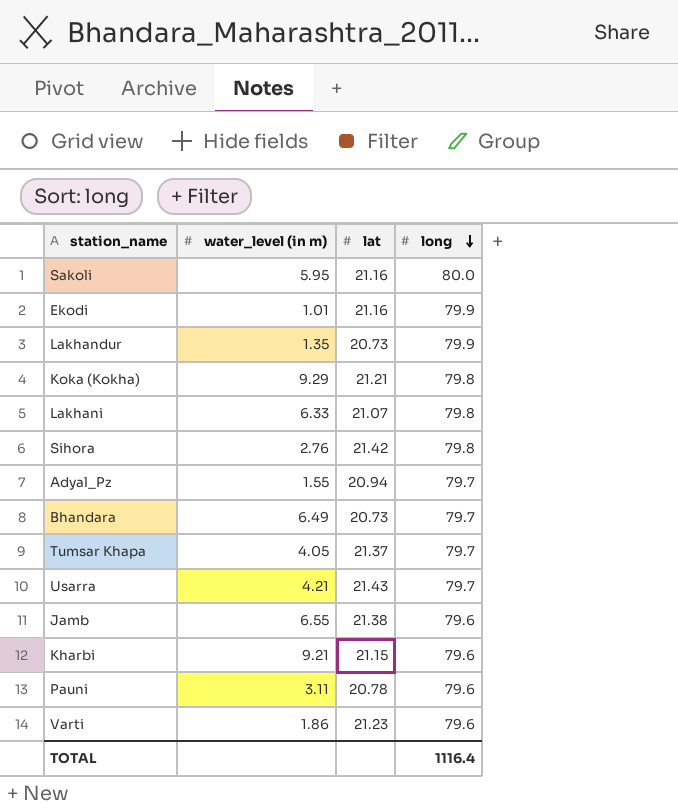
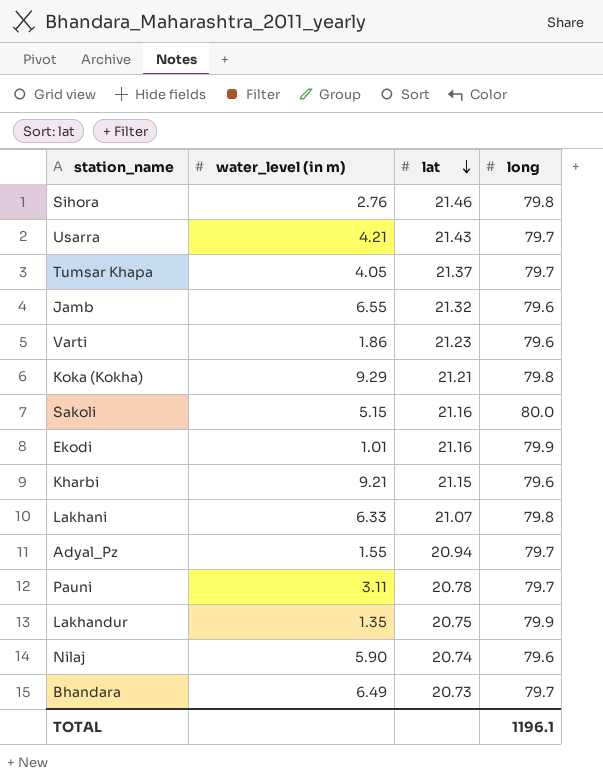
row order: long descending -> lat descending
Sihora | lat: 21.42 -> 21.46
Jamb | lat: 21.38 -> 21.32
Sakoli | water_level (in m): 5.95 -> 5.15
Pauni | long: 79.6 -> 79.7
Lakhandur | lat: 20.73 -> 20.75
row Nilaj: none -> 5.90 | 20.74 | 79.6
TOTAL | long: 1116.4 -> 1196.1

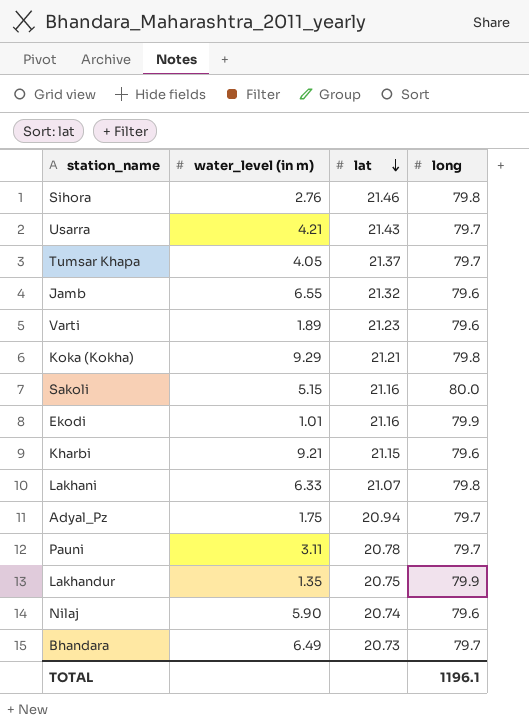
Varti | water_level (in m): 1.86 -> 1.89
Adyal_Pz | water_level (in m): 1.55 -> 1.75

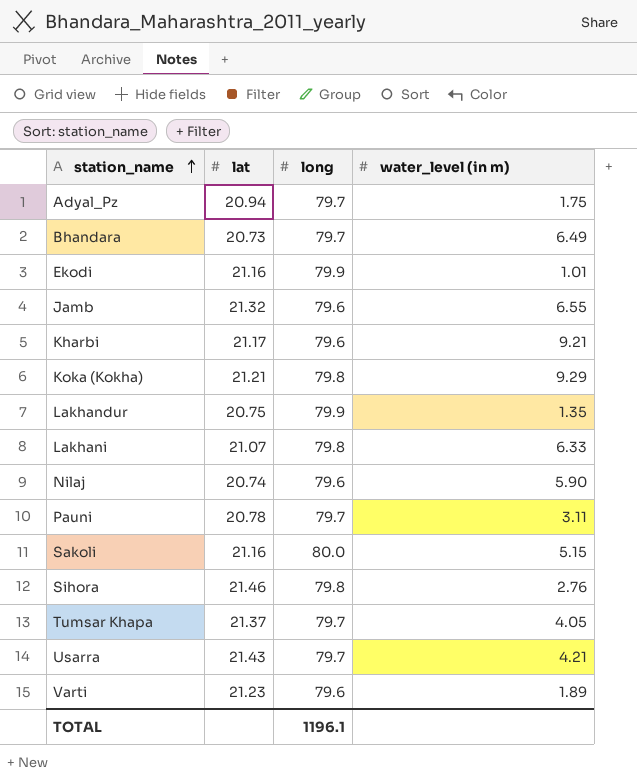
row order: lat descending -> station_name ascending
column water_level (in m) | position: 2 -> 4
Kharbi | lat: 21.15 -> 21.17

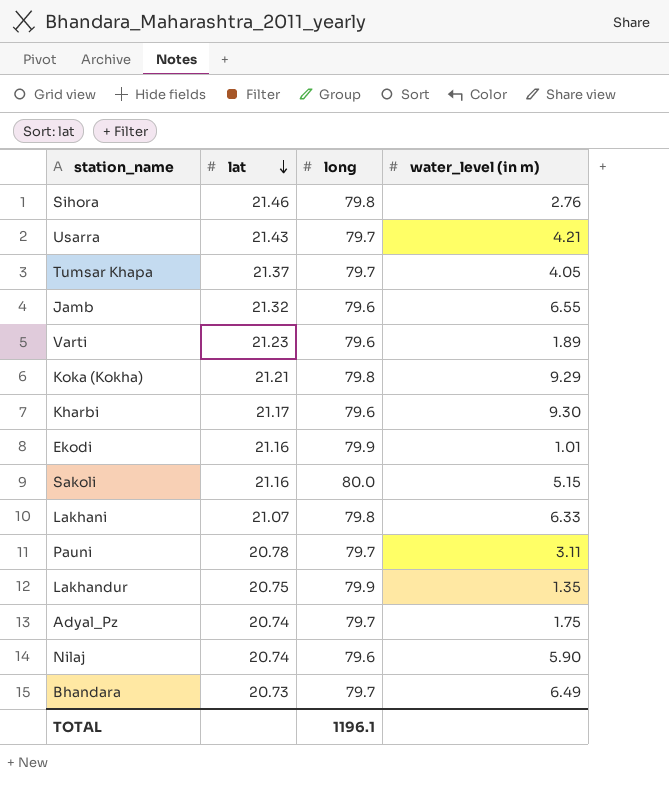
row order: station_name ascending -> lat descending
Kharbi | water_level (in m): 9.21 -> 9.30
Adyal_Pz | lat: 20.94 -> 20.74

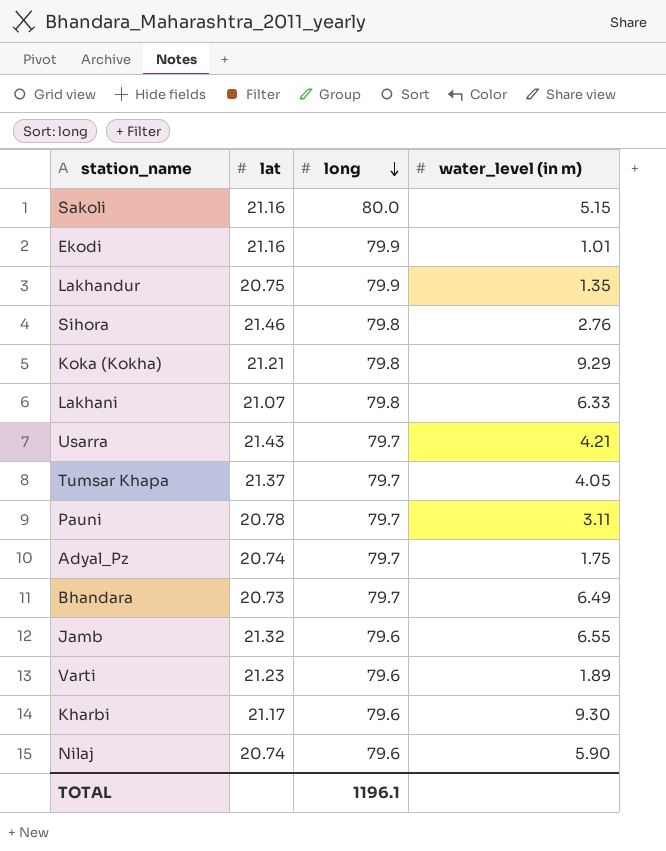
row order: lat descending -> long descending

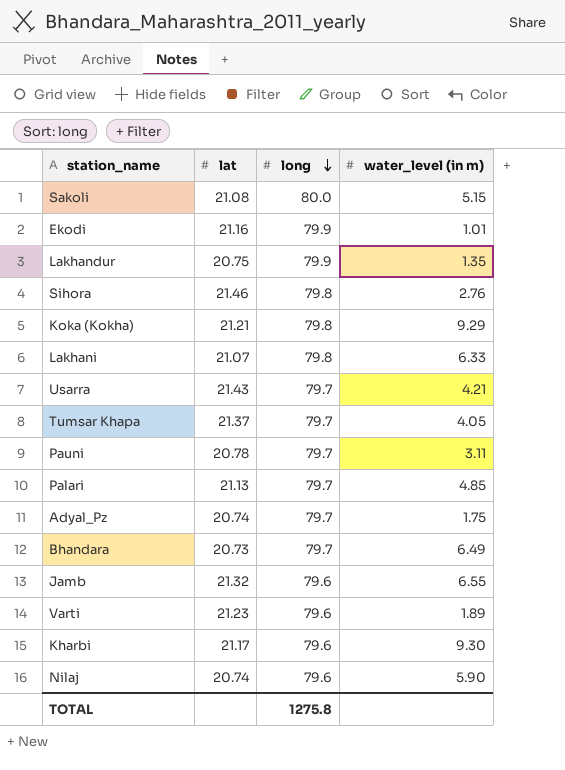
Sakoli | lat: 21.16 -> 21.08
row Palari: none -> 21.13 | 79.7 | 4.85
TOTAL | long: 1196.1 -> 1275.8

